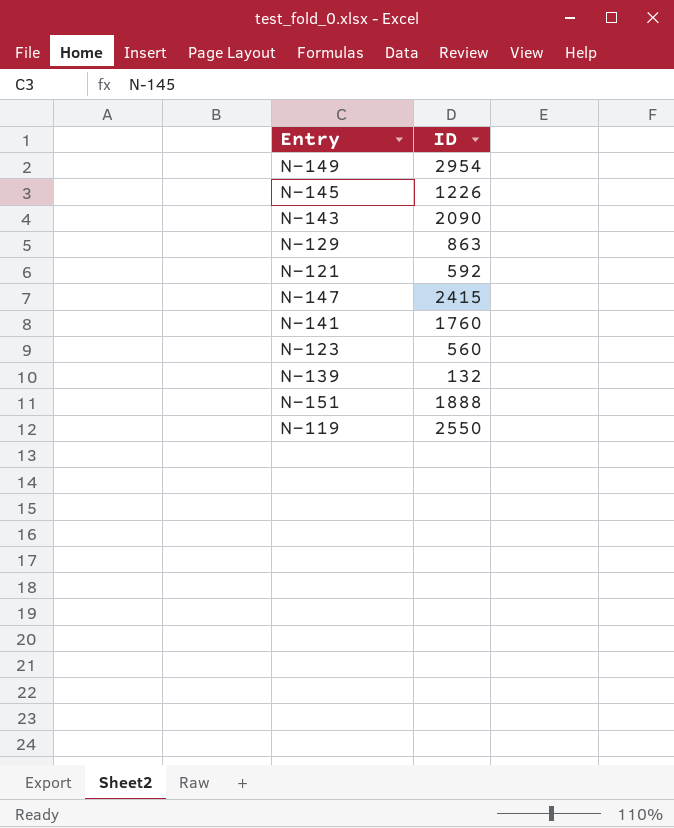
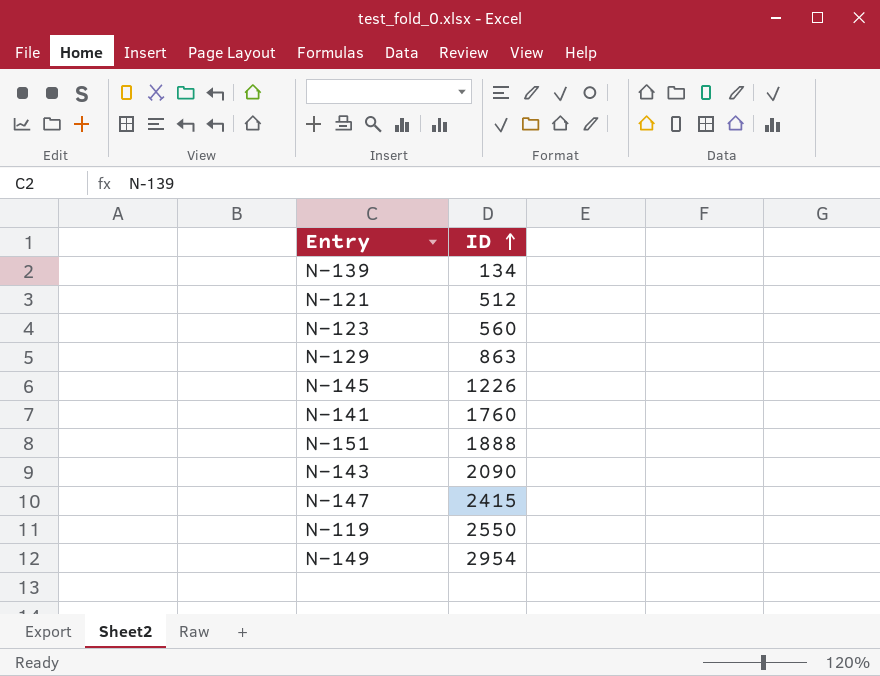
row order: none -> ID ascending
N-139 | ID: 132 -> 134
N-121 | ID: 592 -> 512

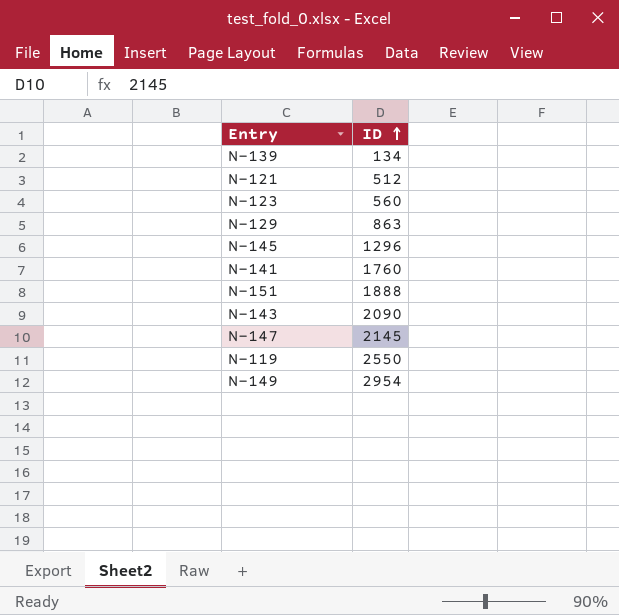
N-145 | ID: 1226 -> 1296
N-147 | ID: 2415 -> 2145

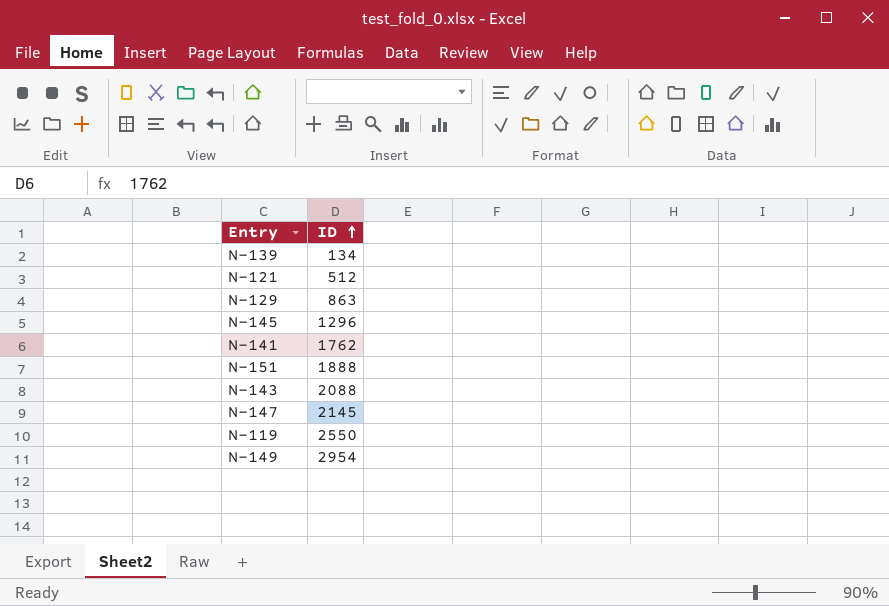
row N-123: 560 -> none
N-141 | ID: 1760 -> 1762
N-143 | ID: 2090 -> 2088

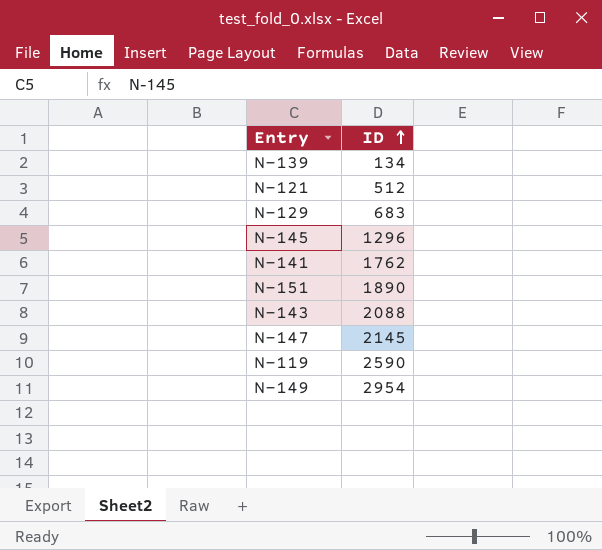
N-129 | ID: 863 -> 683
N-151 | ID: 1888 -> 1890
N-119 | ID: 2550 -> 2590

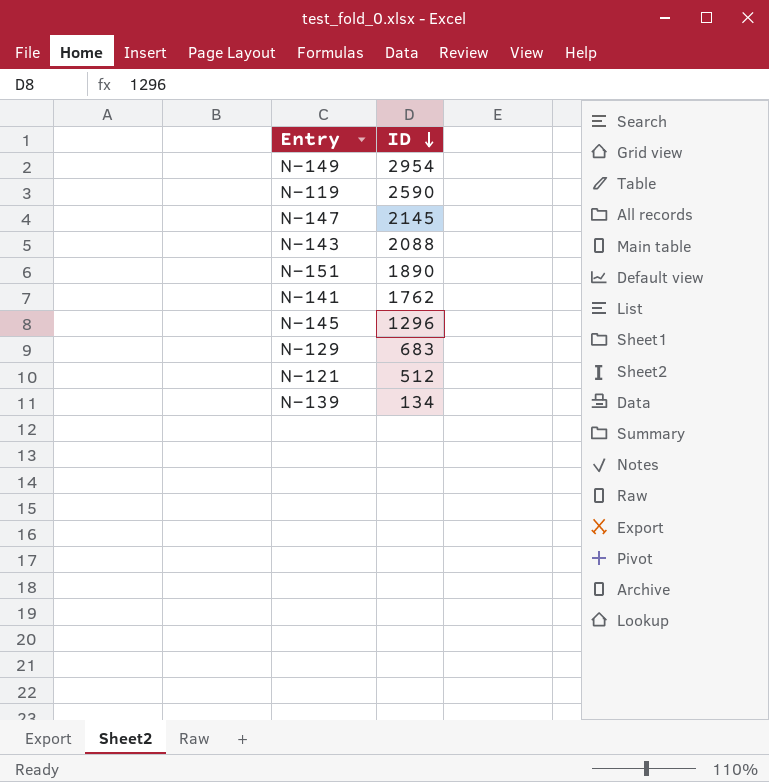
row order: ID ascending -> ID descending

